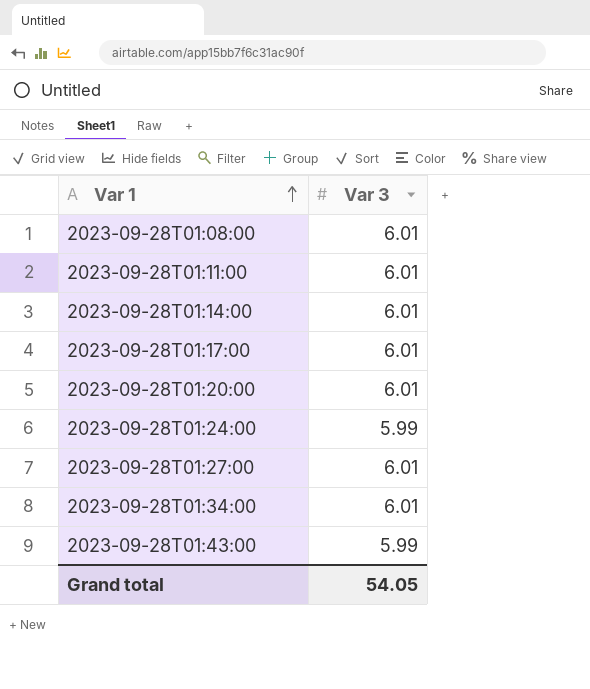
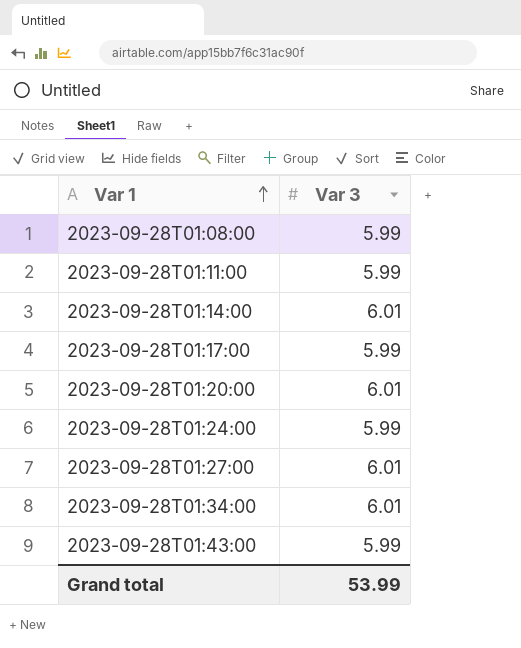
2023-09-28T01:08:00 | Var 3: 6.01 -> 5.99
2023-09-28T01:11:00 | Var 3: 6.01 -> 5.99
2023-09-28T01:17:00 | Var 3: 6.01 -> 5.99
Grand total | Var 3: 54.05 -> 53.99

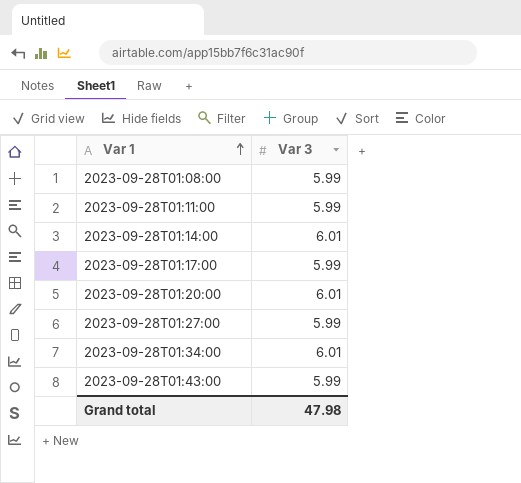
row 2023-09-28T01:24:00: 5.99 -> none
2023-09-28T01:27:00 | Var 3: 6.01 -> 5.99
Grand total | Var 3: 53.99 -> 47.98

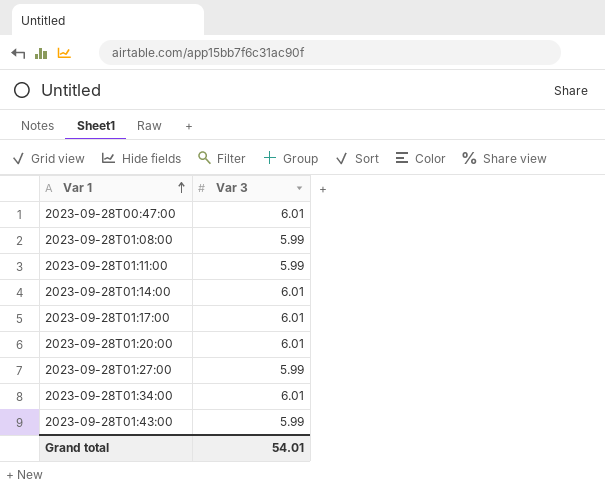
row 2023-09-28T00:47:00: none -> 6.01
2023-09-28T01:17:00 | Var 3: 5.99 -> 6.01
Grand total | Var 3: 47.98 -> 54.01

